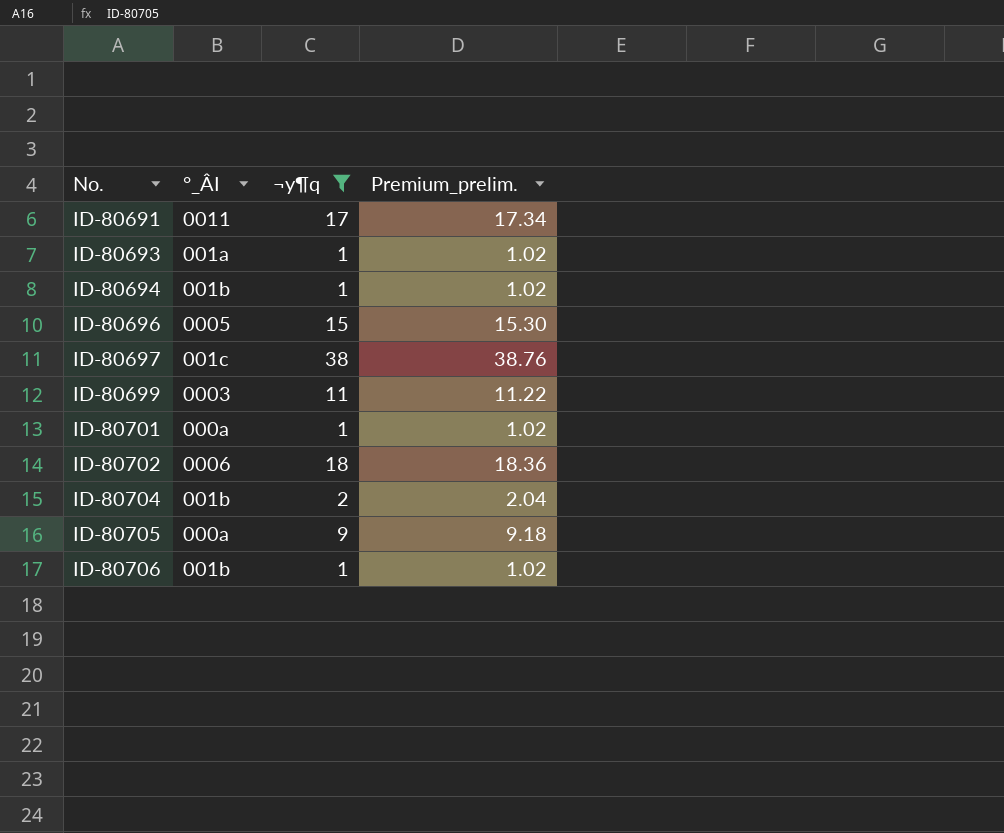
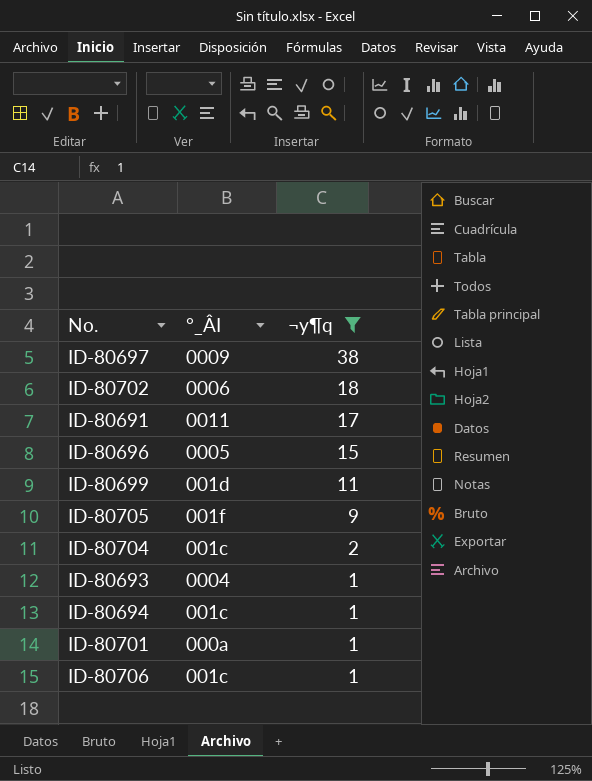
row order: No. ascending -> ¬y¶q descending
column Premium_prelim. | formula: [¬y¶q] * 1.02 -> none
ID-80697 | °_ÂI: 001c -> 0009
ID-80699 | °_ÂI: 0003 -> 001d
ID-80705 | °_ÂI: 000a -> 001f
ID-80704 | °_ÂI: 001b -> 001c
ID-80693 | °_ÂI: 001a -> 0004
ID-80694 | °_ÂI: 001b -> 001c
ID-80706 | °_ÂI: 001b -> 001c

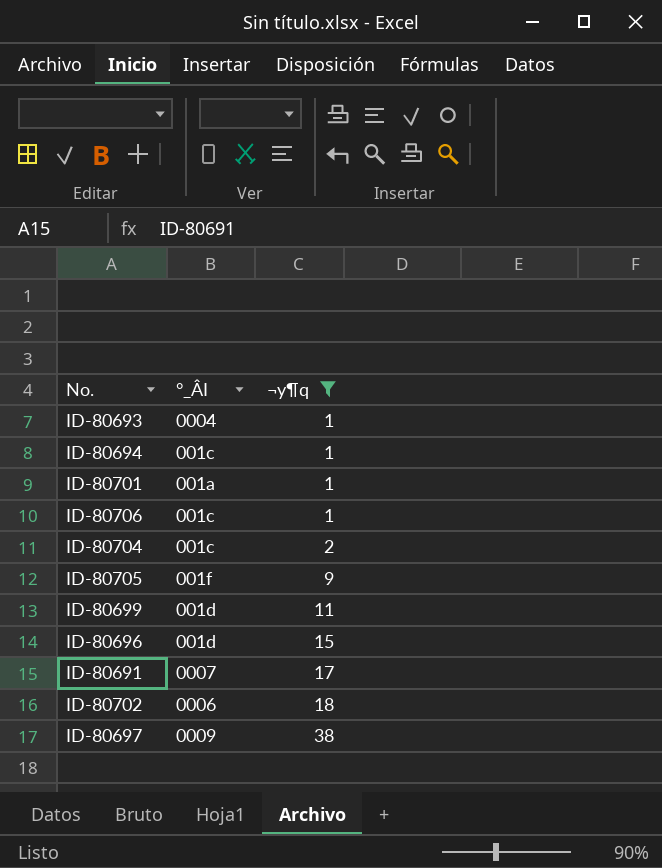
row order: ¬y¶q descending -> ¬y¶q ascending
ID-80701 | °_ÂI: 000a -> 001a
ID-80696 | °_ÂI: 0005 -> 001d
ID-80691 | °_ÂI: 0011 -> 0007

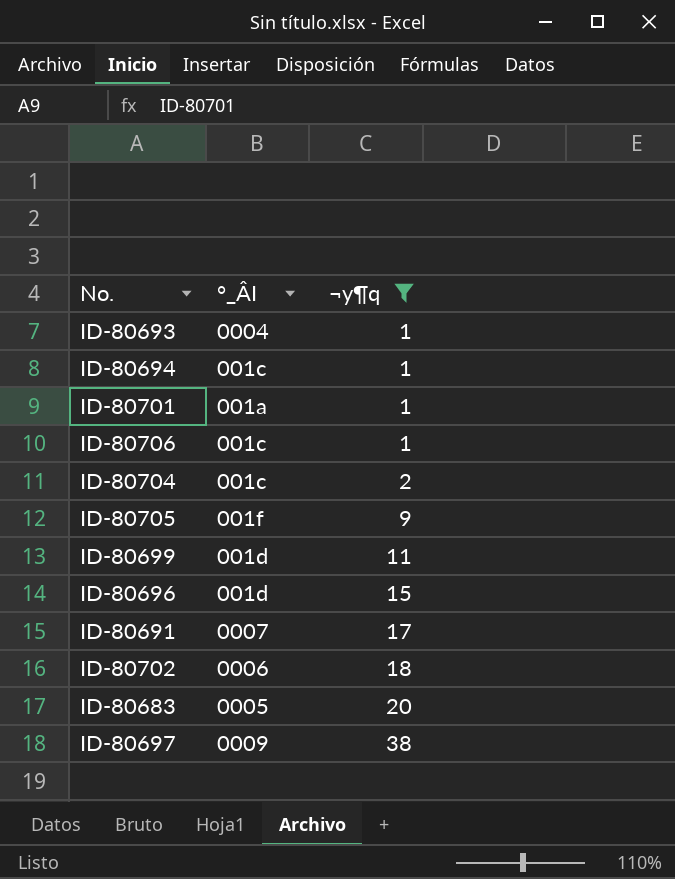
row ID-80683: none -> 0005 | 20

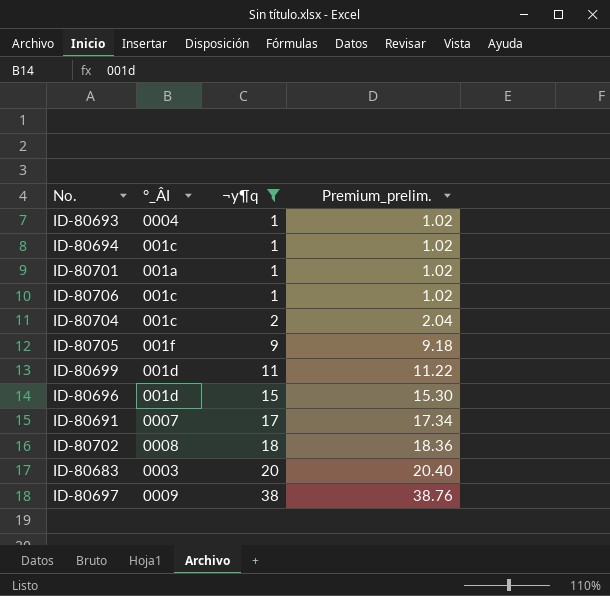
column Premium_prelim. | formula: none -> [¬y¶q] * 1.02
ID-80702 | °_ÂI: 0006 -> 0008
ID-80683 | °_ÂI: 0005 -> 0003

